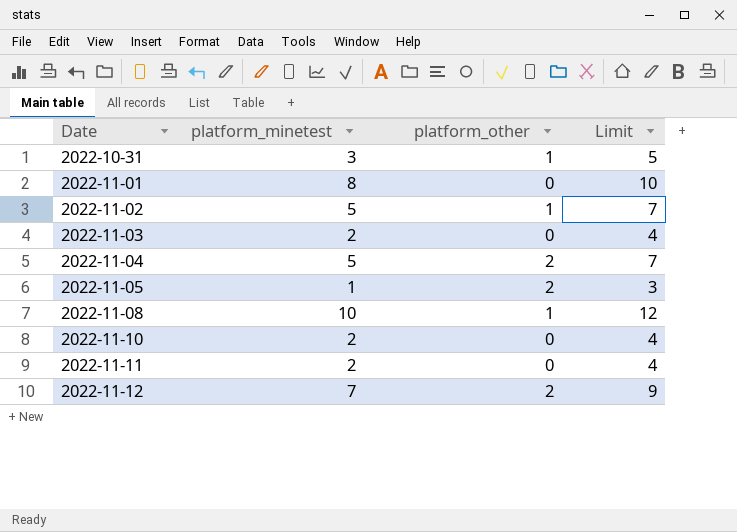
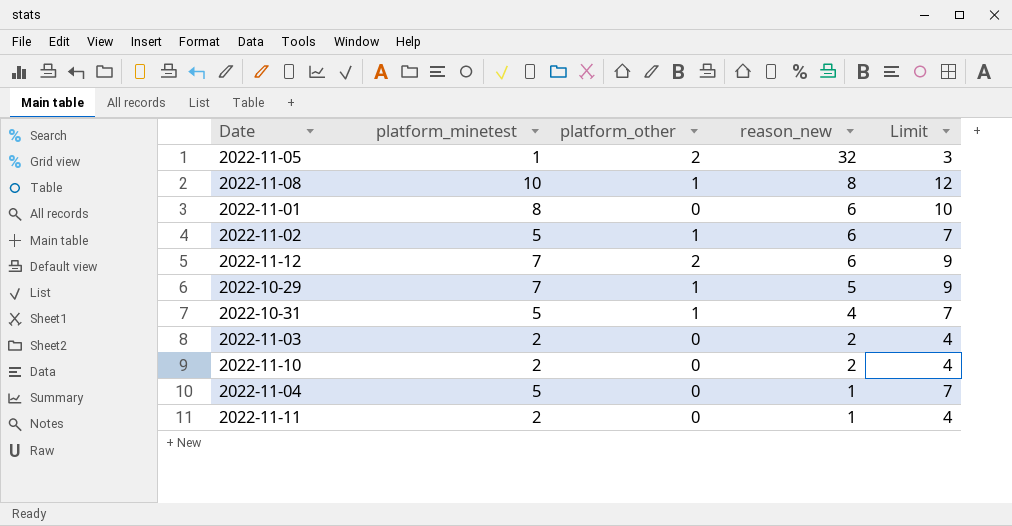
row order: Date ascending -> reason_new descending
column reason_new | position: none -> 4
row 2022-10-29: none -> 7 | 1 | 5 | 9
2022-10-31 | platform_minetest: 3 -> 5
2022-10-31 | Limit: 5 -> 7
2022-11-04 | platform_other: 2 -> 0

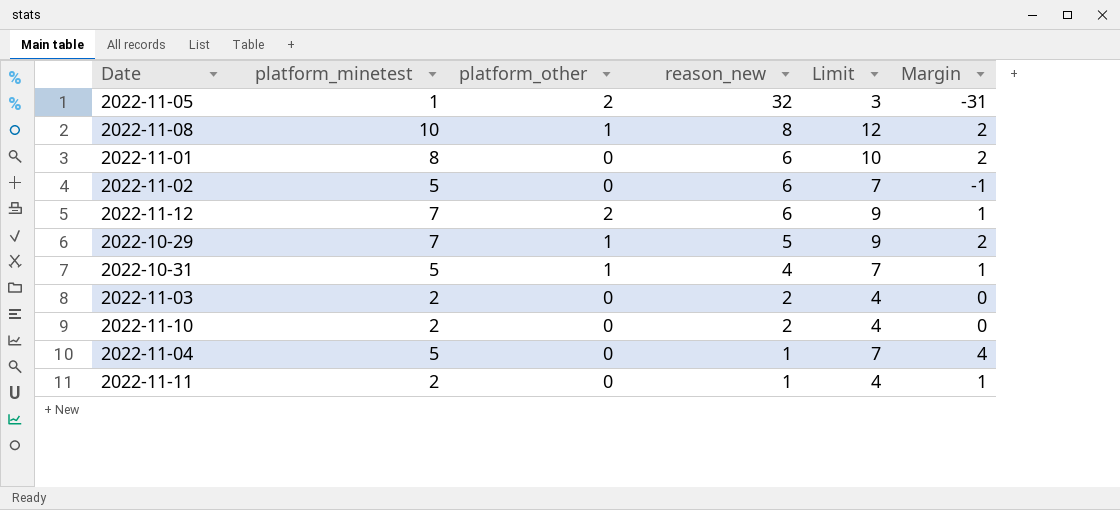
column Margin | formula: none -> [platform_minetest] - [reason_new]
2022-11-02 | platform_other: 1 -> 0

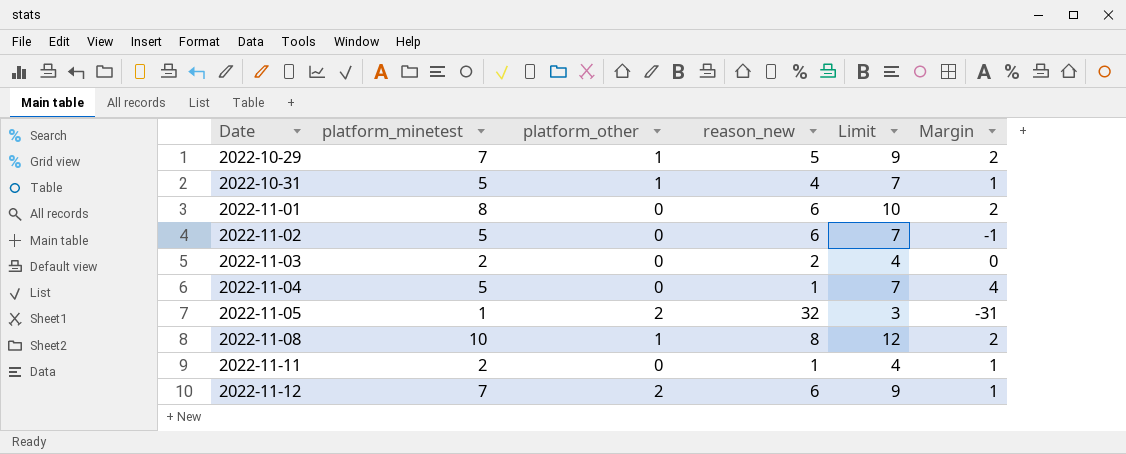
row order: reason_new descending -> Date ascending
row 2022-11-10: 2 | 0 | 2 | 4 | 0 -> none

